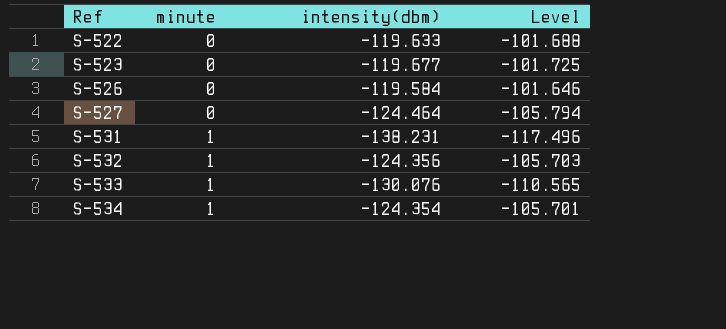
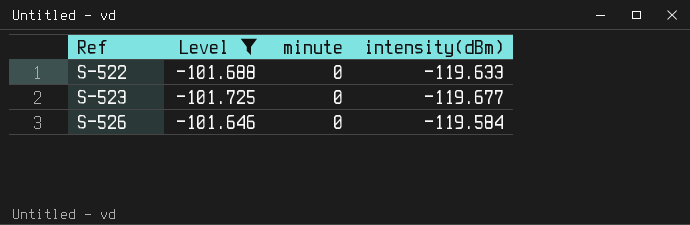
filter: none -> Level >= -101.725
column Level | position: 4 -> 2
column name: intensity(dbm) -> intensity(dBm)

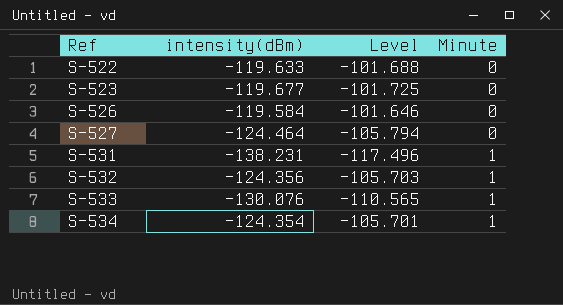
filter: Level >= -101.725 -> none
column intensity(dBm) | position: 4 -> 2
column name: minute -> Minute

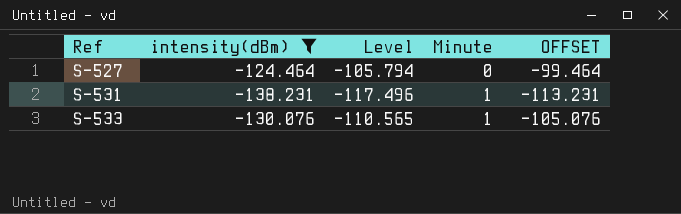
filter: none -> intensity(dBm) <= -124.464
column OFFSET | formula: none -> [intensity(dBm)] + 25

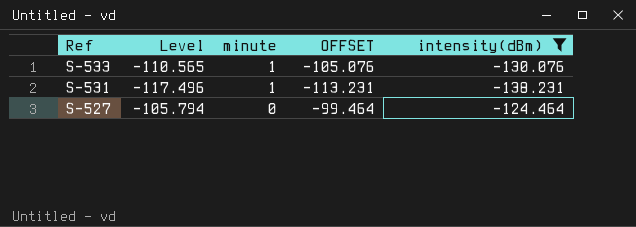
row order: Ref ascending -> Ref descending
column name: Minute -> minute
column intensity(dBm) | position: 2 -> 5

